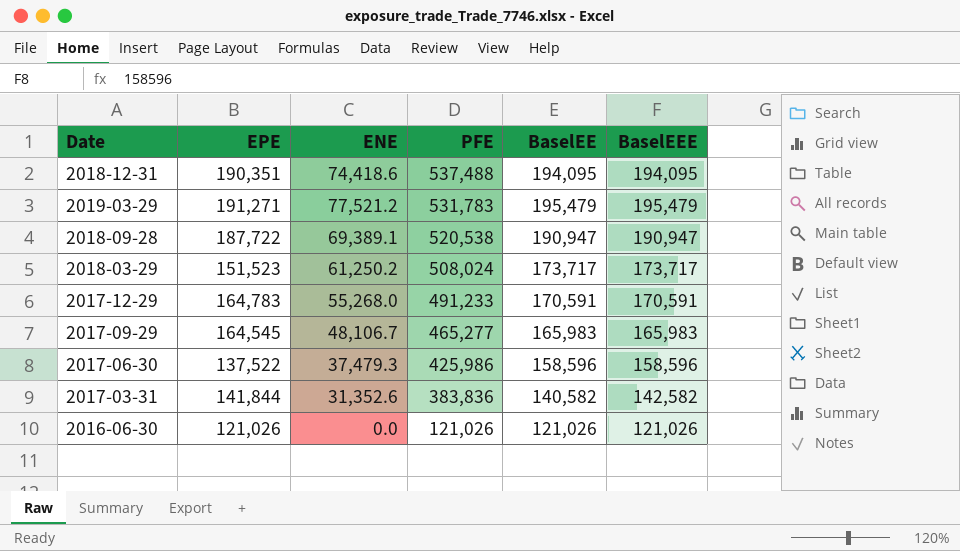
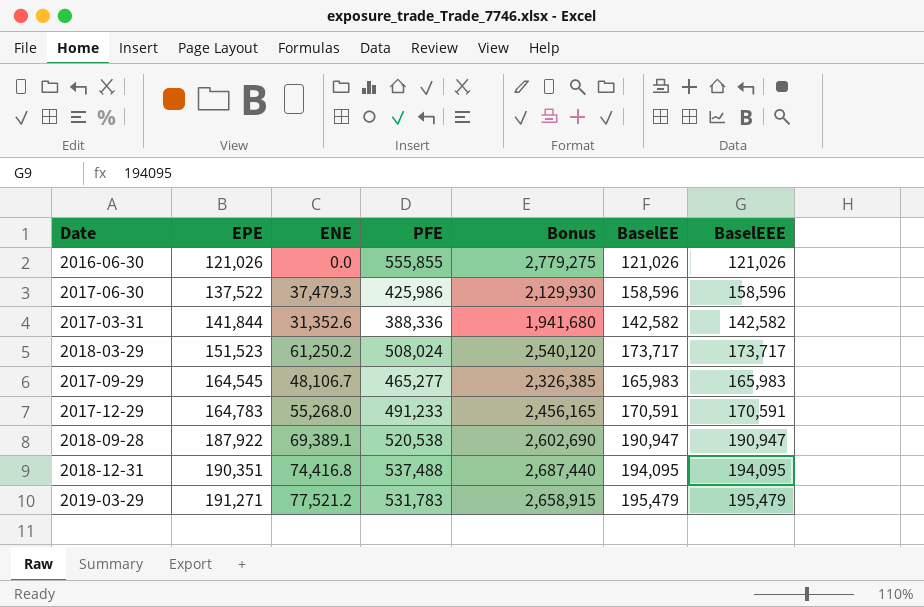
row order: PFE descending -> EPE ascending
column Bonus | formula: none -> [PFE] * 5
2016-06-30 | PFE: 121,026 -> 555,855
2017-03-31 | PFE: 383,836 -> 388,336
2017-03-31 | BaselEE: 140,582 -> 142,582
2018-09-28 | EPE: 187,722 -> 187,922
2018-12-31 | ENE: 74,418.6 -> 74,416.8

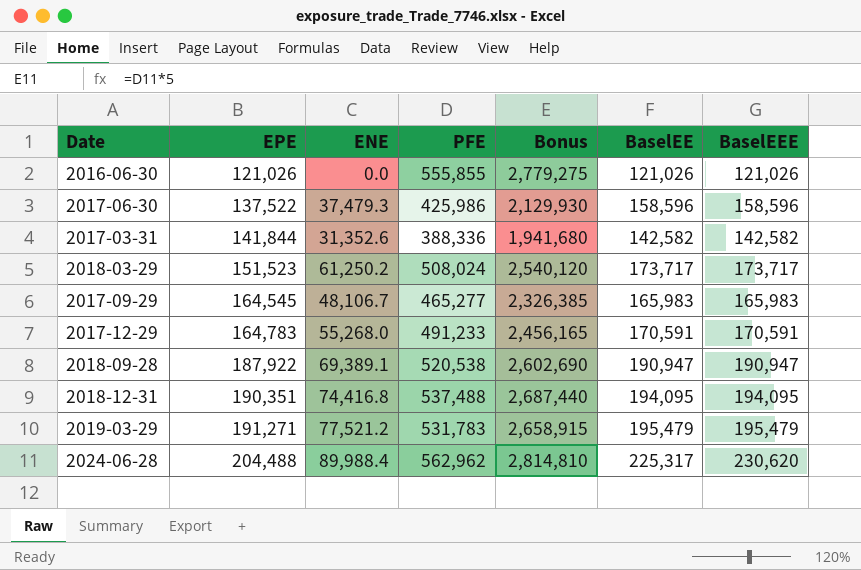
row 2024-06-28: none -> 204,488 | 89,988.4 | 562,962 | 2,814,810 | 225,317 | 230,620

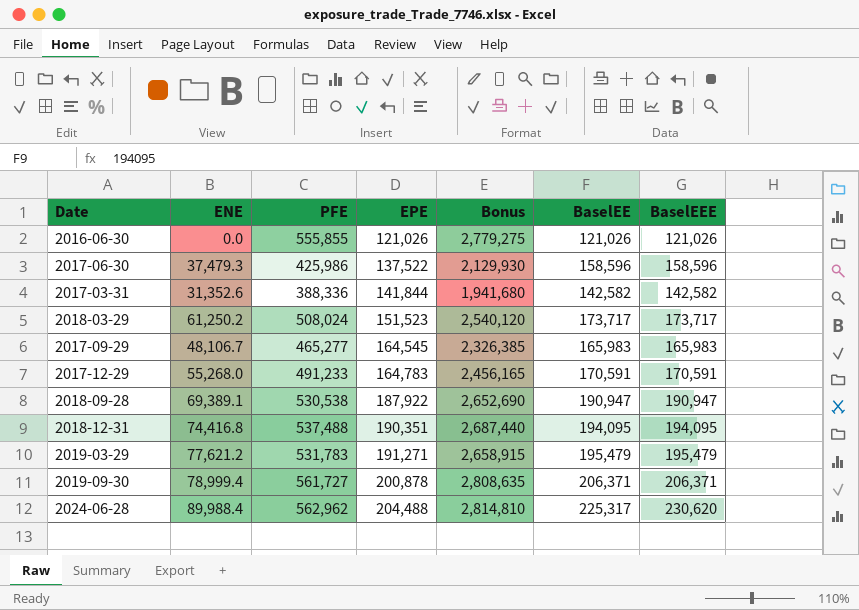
column EPE | position: 2 -> 4
2018-09-28 | PFE: 520,538 -> 530,538
2018-09-28 | Bonus: 2,602,690 -> 2,652,690
2019-03-29 | ENE: 77,521.2 -> 77,621.2
row 2019-09-30: none -> 78,999.4 | 561,727 | 200,878 | 2,808,635 | 206,371 | 206,371

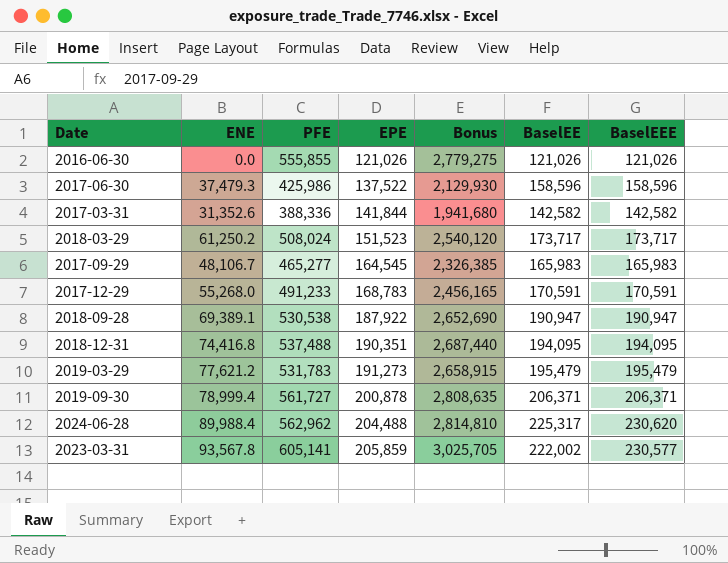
2017-12-29 | EPE: 164,783 -> 168,783
2019-03-29 | EPE: 191,271 -> 191,273
row 2023-03-31: none -> 93,567.8 | 605,141 | 205,859 | 3,025,705 | 222,002 | 230,577

